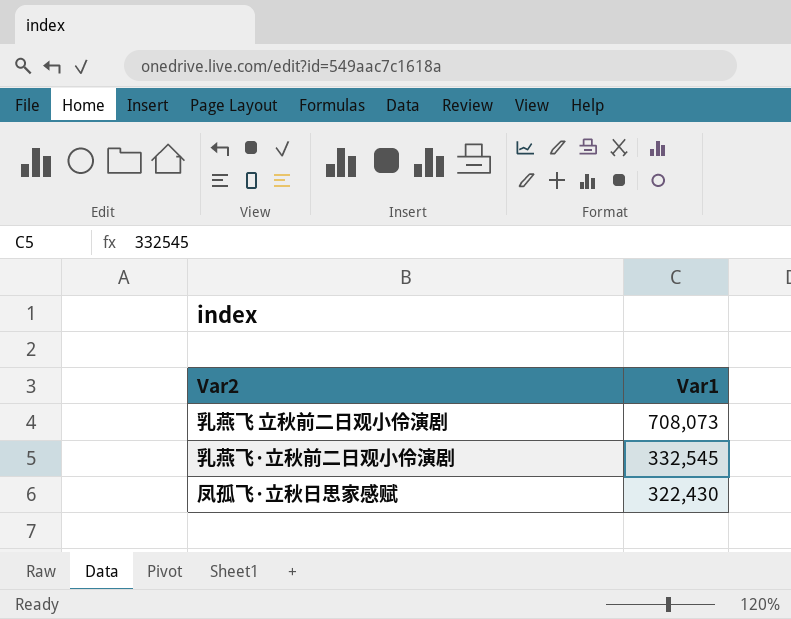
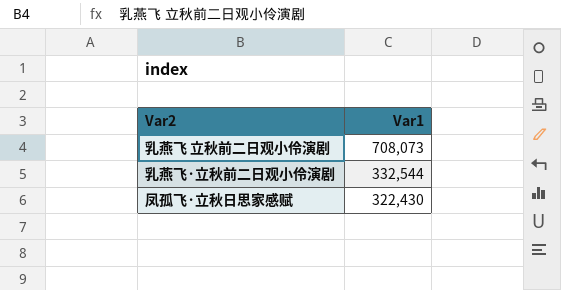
乳燕飞·立秋前二日观小伶演剧 | Var1: 332,545 -> 332,544

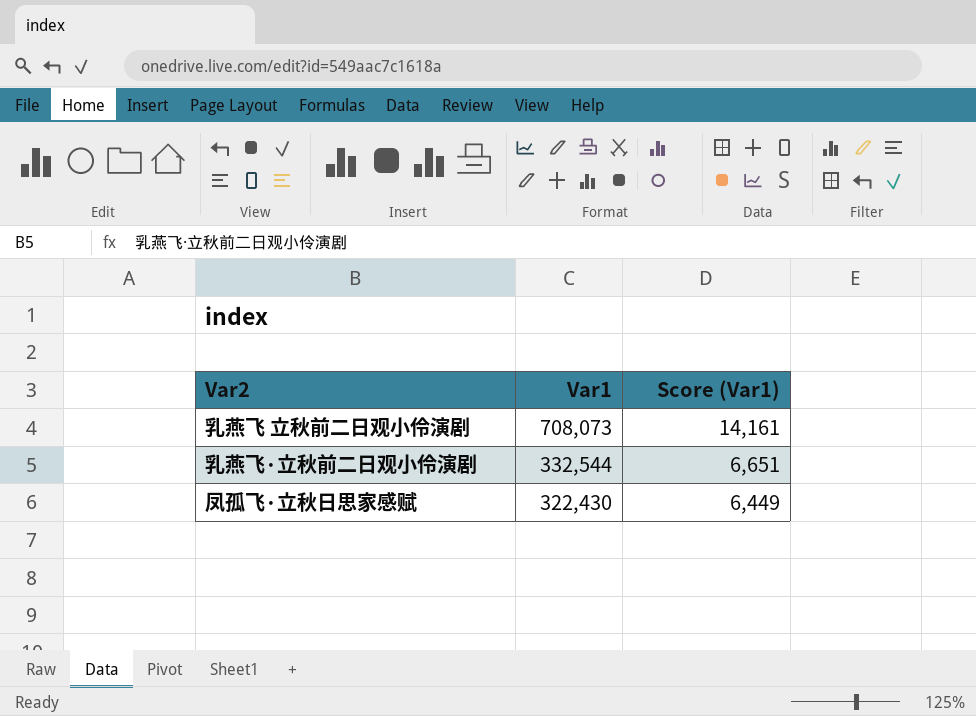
column Score (Var1) | formula: none -> [Var1] * 0.02

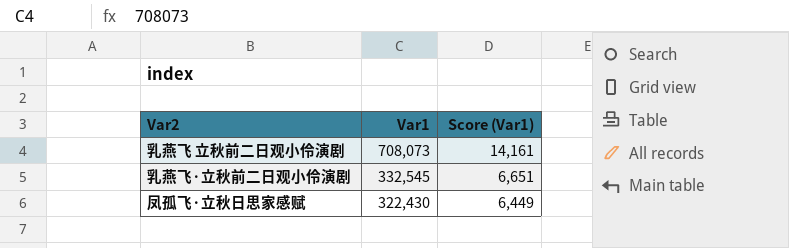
乳燕飞·立秋前二日观小伶演剧 | Var1: 332,544 -> 332,545

